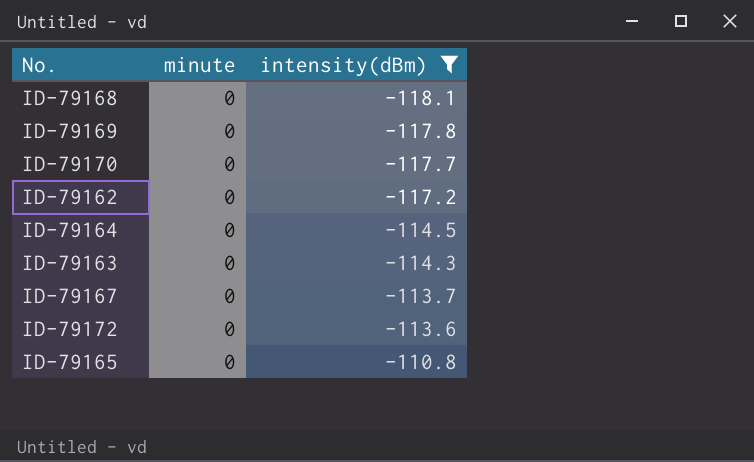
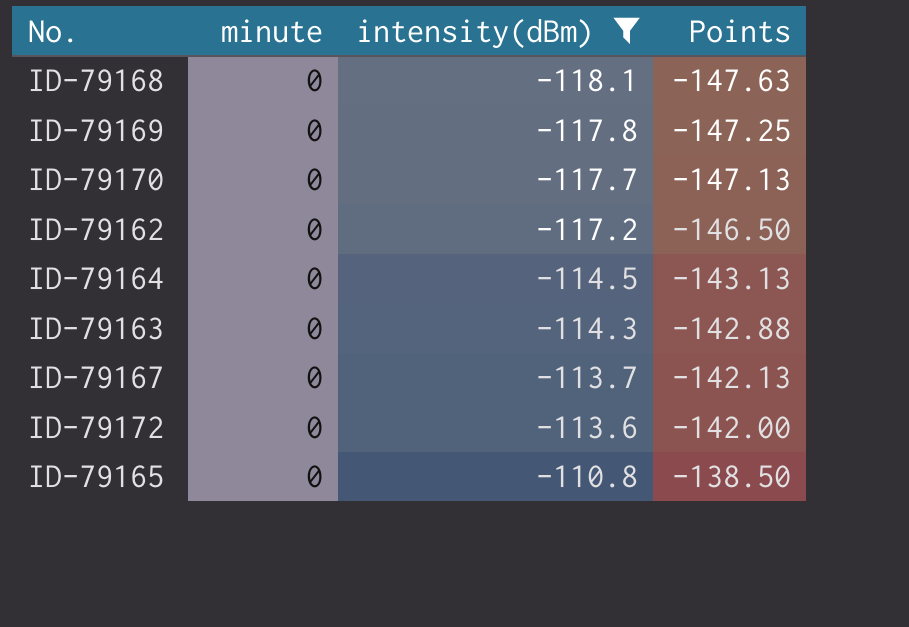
column Points | formula: none -> [intensity(dBm)] * 1.25

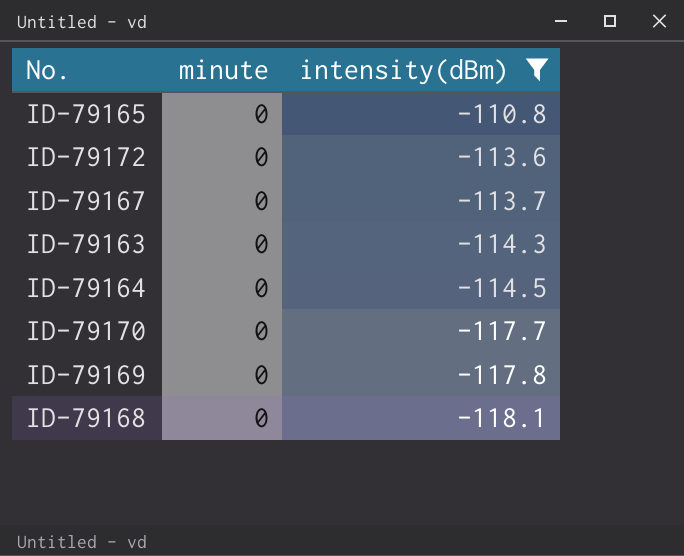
row order: intensity(dBm) ascending -> intensity(dBm) descending
column Points | formula: [intensity(dBm)] * 1.25 -> none
row ID-79162: 0 | -117.2 | -146.50 -> none

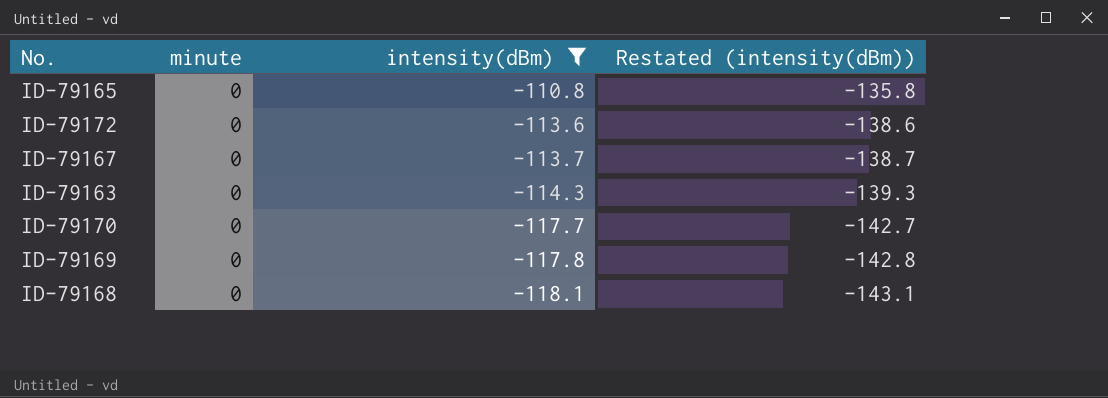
column Restated (intensity(dBm)) | formula: none -> [intensity(dBm)] - 25
row ID-79164: 0 | -114.5 -> none

